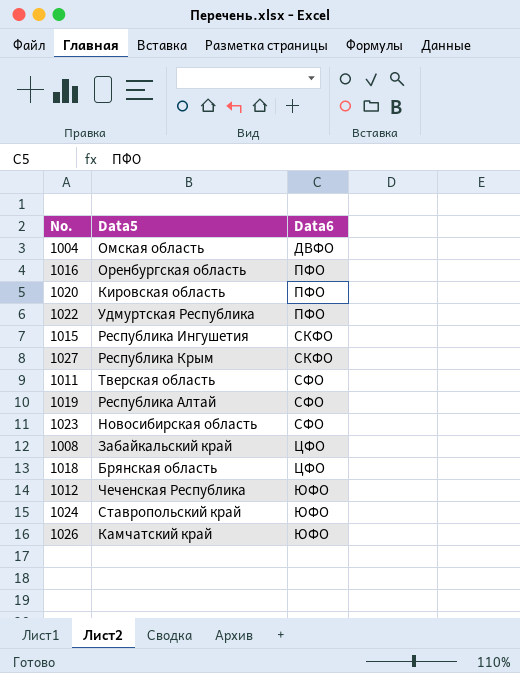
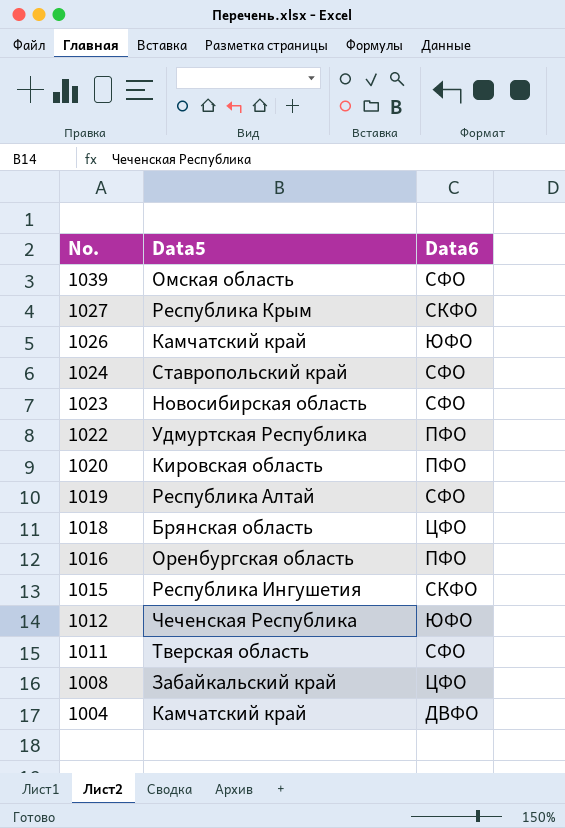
row order: Data6 ascending -> No. descending
row 1039: none -> Омская область | СФО
1024 | Data6: ЮФО -> СФО
1004 | Data5: Омская область -> Камчатский край

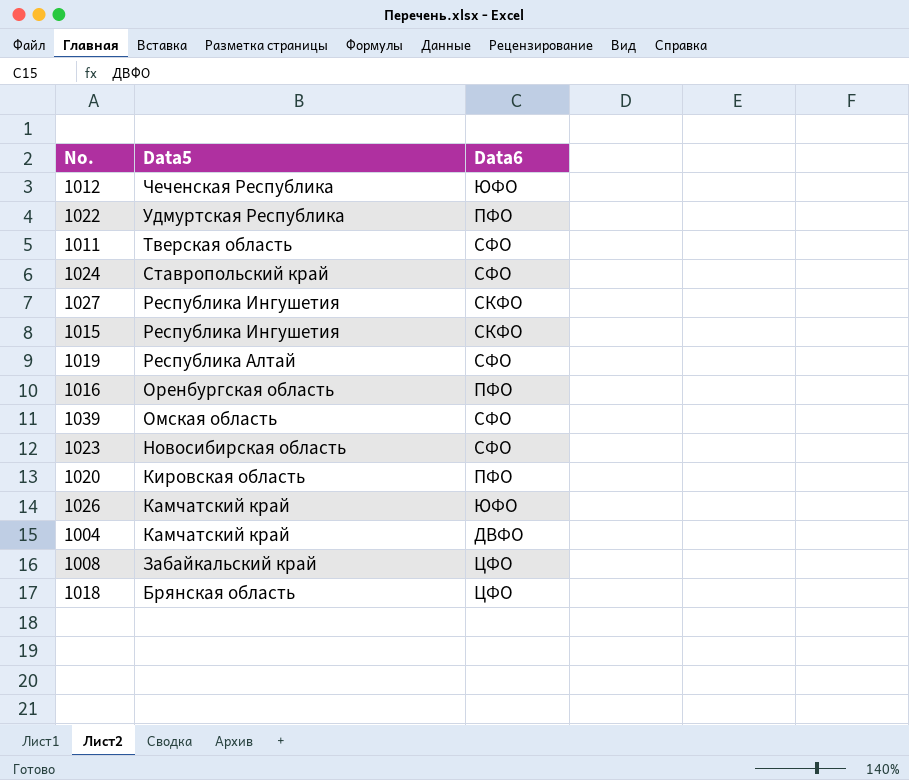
row order: No. descending -> Data5 descending
1027 | Data5: Республика Крым -> Республика Ингушетия

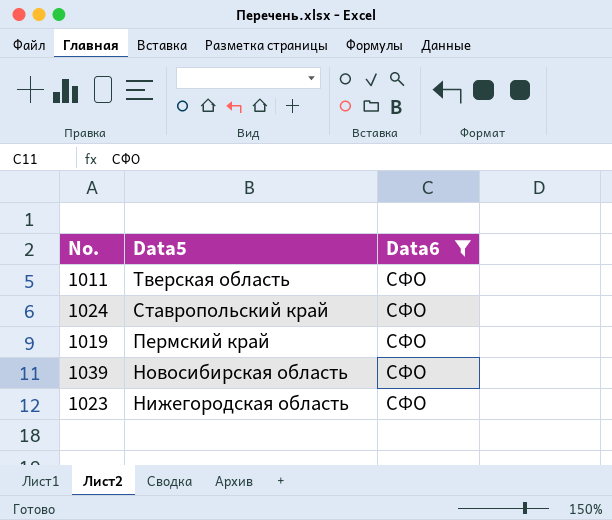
filter: none -> Data6 = СФО
1019 | Data5: Республика Алтай -> Пермский край
1039 | Data5: Омская область -> Новосибирская область
1023 | Data5: Новосибирская область -> Нижегородская область

